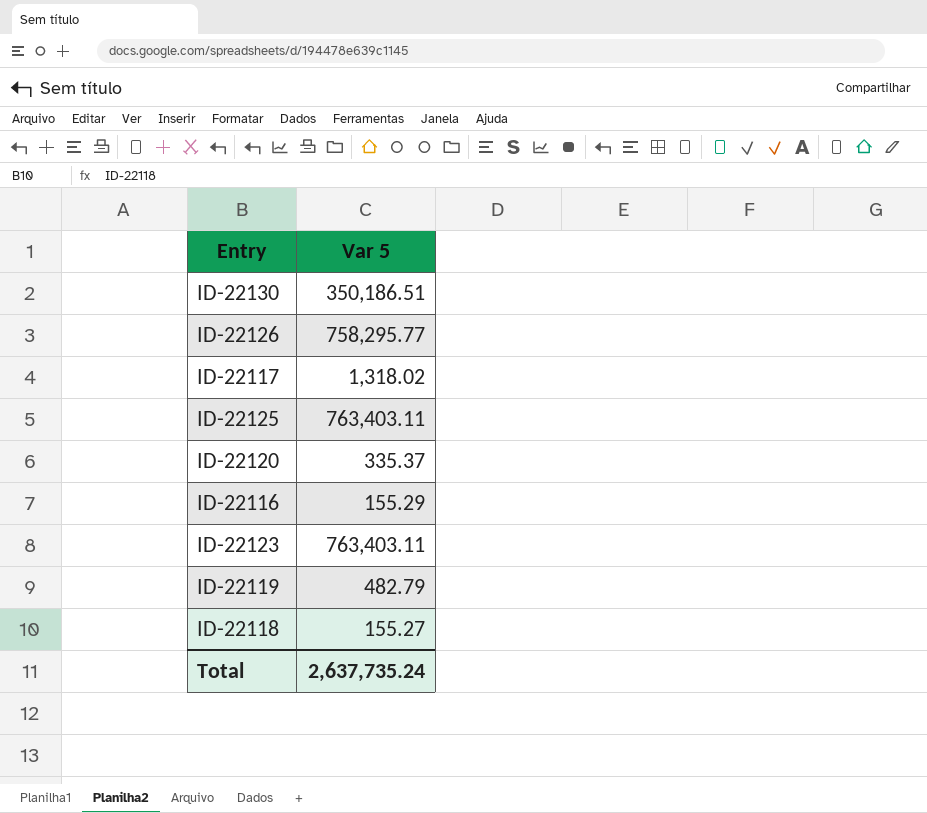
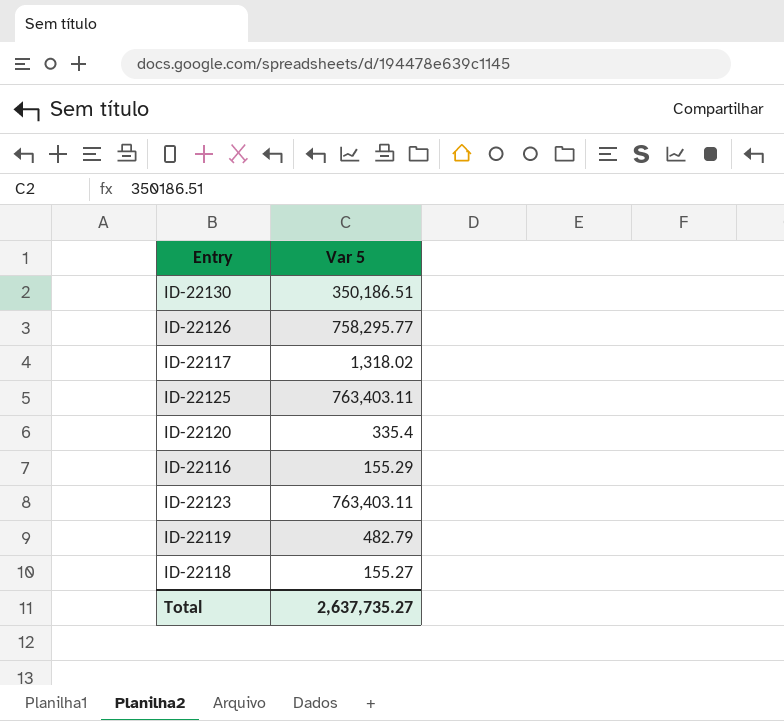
ID-22120 | Var 5: 335.37 -> 335.4
Total | Var 5: 2,637,735.24 -> 2,637,735.27

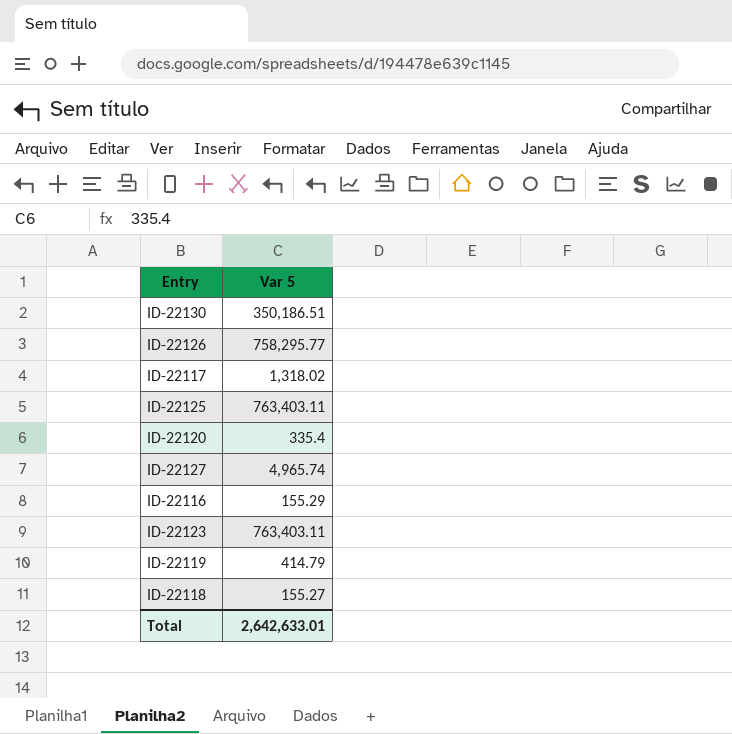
row ID-22127: none -> 4,965.74
ID-22119 | Var 5: 482.79 -> 414.79
Total | Var 5: 2,637,735.27 -> 2,642,633.01

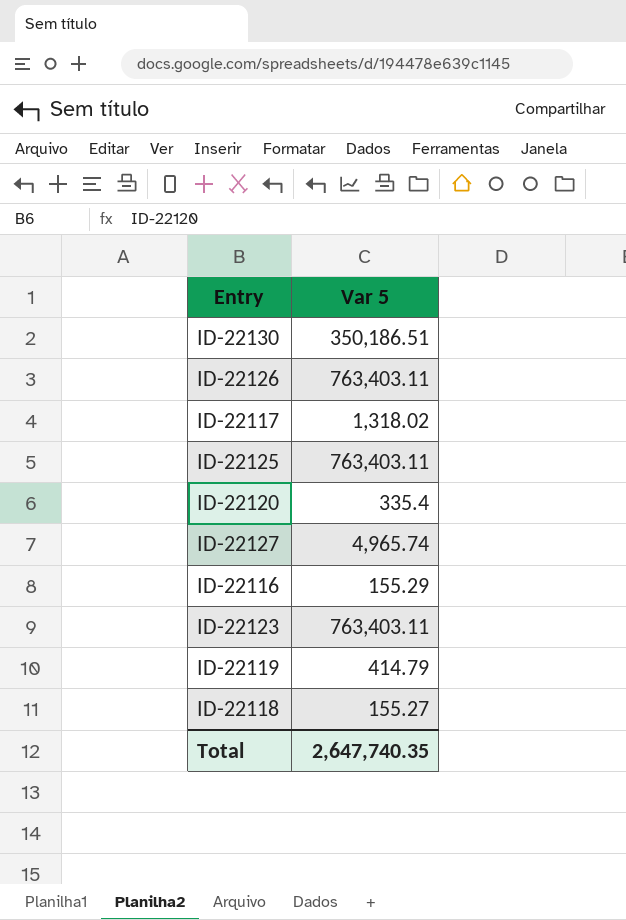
ID-22126 | Var 5: 758,295.77 -> 763,403.11
Total | Var 5: 2,642,633.01 -> 2,647,740.35

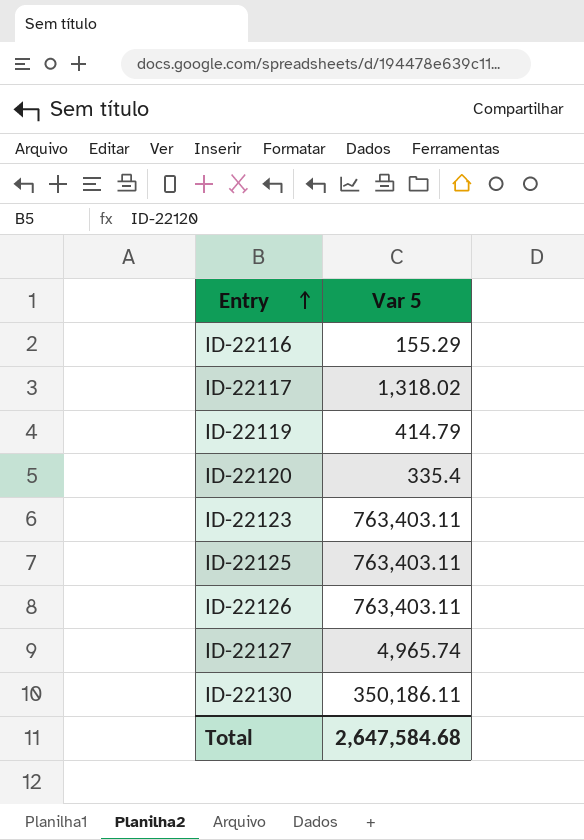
row order: none -> Entry ascending
row ID-22118: 155.27 -> none
ID-22130 | Var 5: 350,186.51 -> 350,186.11
Total | Var 5: 2,647,740.35 -> 2,647,584.68

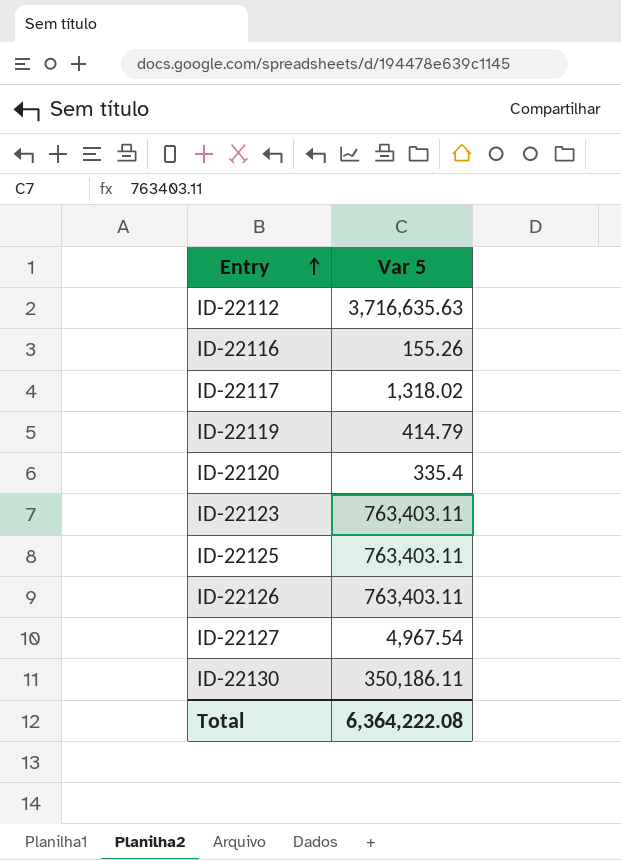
row ID-22112: none -> 3,716,635.63
ID-22116 | Var 5: 155.29 -> 155.26
ID-22127 | Var 5: 4,965.74 -> 4,967.54
Total | Var 5: 2,647,584.68 -> 6,364,222.08

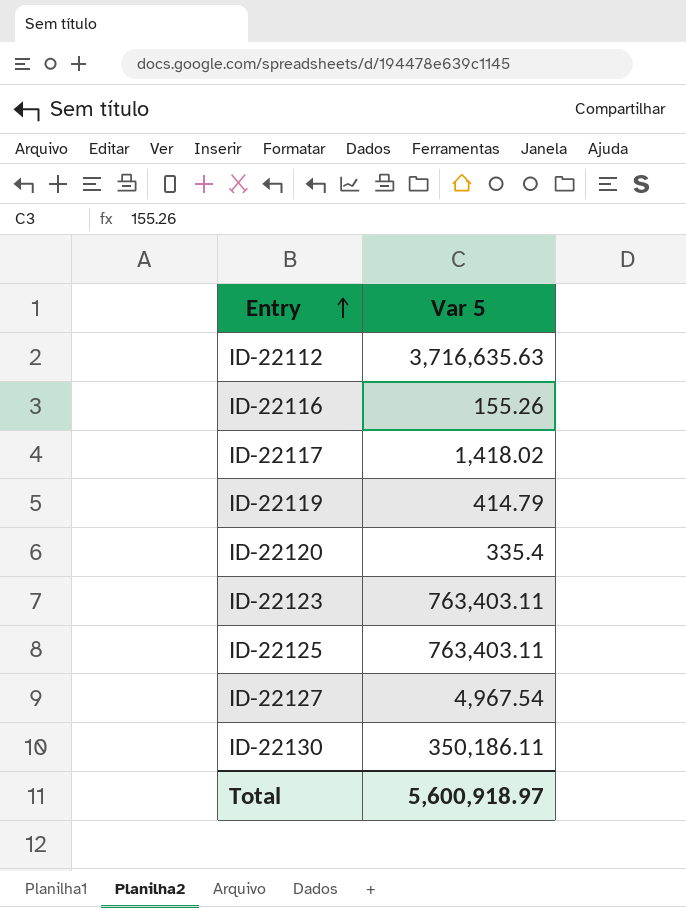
row ID-22126: 763,403.11 -> none
ID-22117 | Var 5: 1,318.02 -> 1,418.02
Total | Var 5: 6,364,222.08 -> 5,600,918.97

